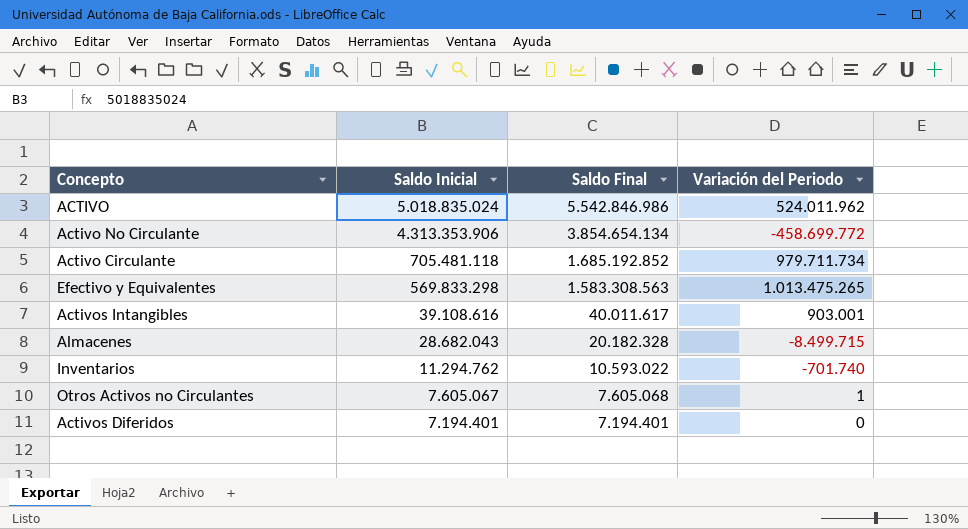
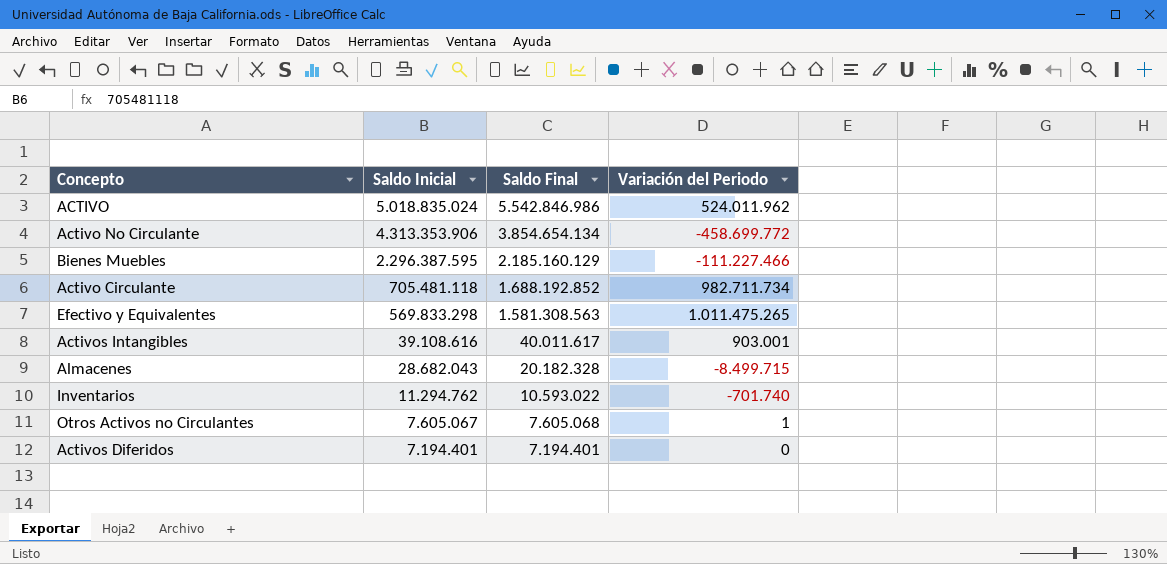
row Bienes Muebles: none -> 2.296.387.595 | 2.185.160.129 | -111.227.466
Activo Circulante | Saldo Final: 1.685.192.852 -> 1.688.192.852
Activo Circulante | Variación del Periodo: 979.711.734 -> 982.711.734
Efectivo y Equivalentes | Saldo Final: 1.583.308.563 -> 1.581.308.563
Efectivo y Equivalentes | Variación del Periodo: 1.013.475.265 -> 1.011.475.265

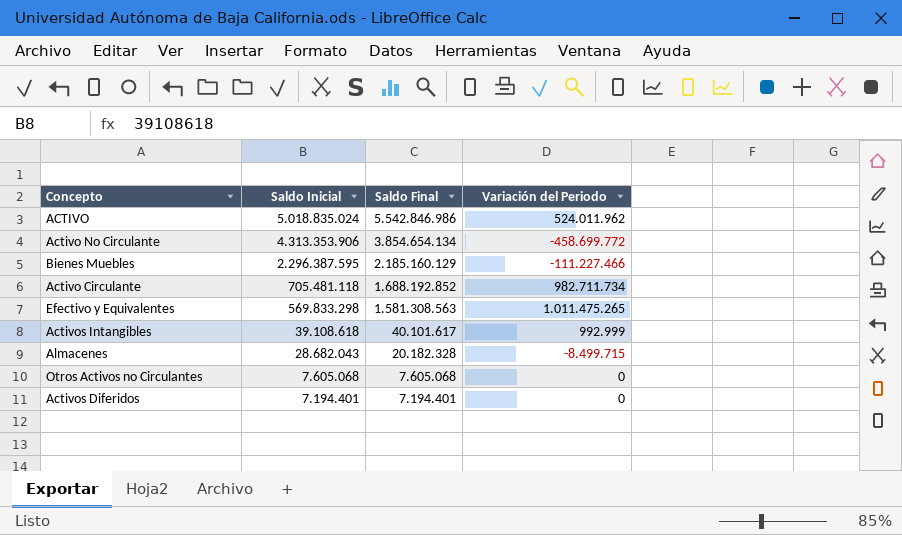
row Inventarios: 11.294.762 | 10.593.022 | -701.740 -> none
Activos Intangibles | Saldo Inicial: 39.108.616 -> 39.108.618
Activos Intangibles | Saldo Final: 40.011.617 -> 40.101.617
Activos Intangibles | Variación del Periodo: 903.001 -> 992.999
Otros Activos no Circulantes | Saldo Inicial: 7.605.067 -> 7.605.068
Otros Activos no Circulantes | Variación del Periodo: 1 -> 0

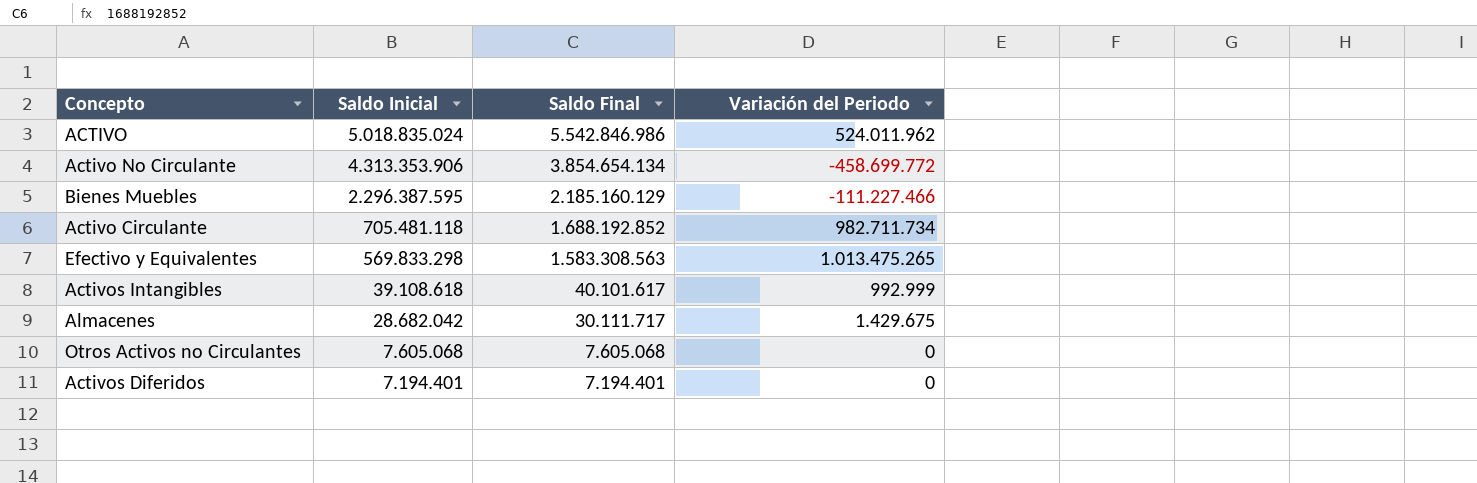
Efectivo y Equivalentes | Saldo Final: 1.581.308.563 -> 1.583.308.563
Efectivo y Equivalentes | Variación del Periodo: 1.011.475.265 -> 1.013.475.265
Almacenes | Saldo Inicial: 28.682.043 -> 28.682.042
Almacenes | Saldo Final: 20.182.328 -> 30.111.717
Almacenes | Variación del Periodo: -8.499.715 -> 1.429.675

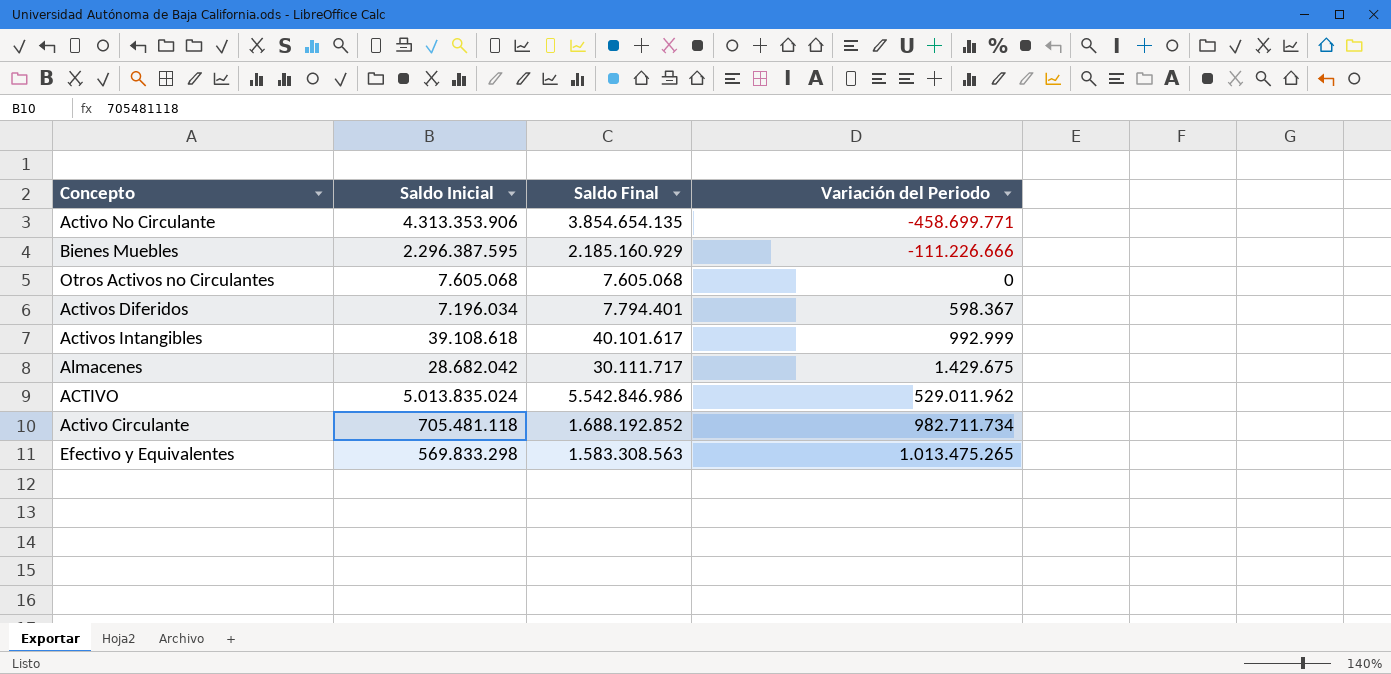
row order: Saldo Inicial descending -> Variación del Periodo ascending
Activo No Circulante | Saldo Final: 3.854.654.134 -> 3.854.654.135
Activo No Circulante | Variación del Periodo: -458.699.772 -> -458.699.771
Bienes Muebles | Saldo Final: 2.185.160.129 -> 2.185.160.929
Bienes Muebles | Variación del Periodo: -111.227.466 -> -111.226.666
Activos Diferidos | Saldo Inicial: 7.194.401 -> 7.196.034
Activos Diferidos | Saldo Final: 7.194.401 -> 7.794.401
Activos Diferidos | Variación del Periodo: 0 -> 598.367
ACTIVO | Saldo Inicial: 5.018.835.024 -> 5.013.835.024
ACTIVO | Variación del Periodo: 524.011.962 -> 529.011.962

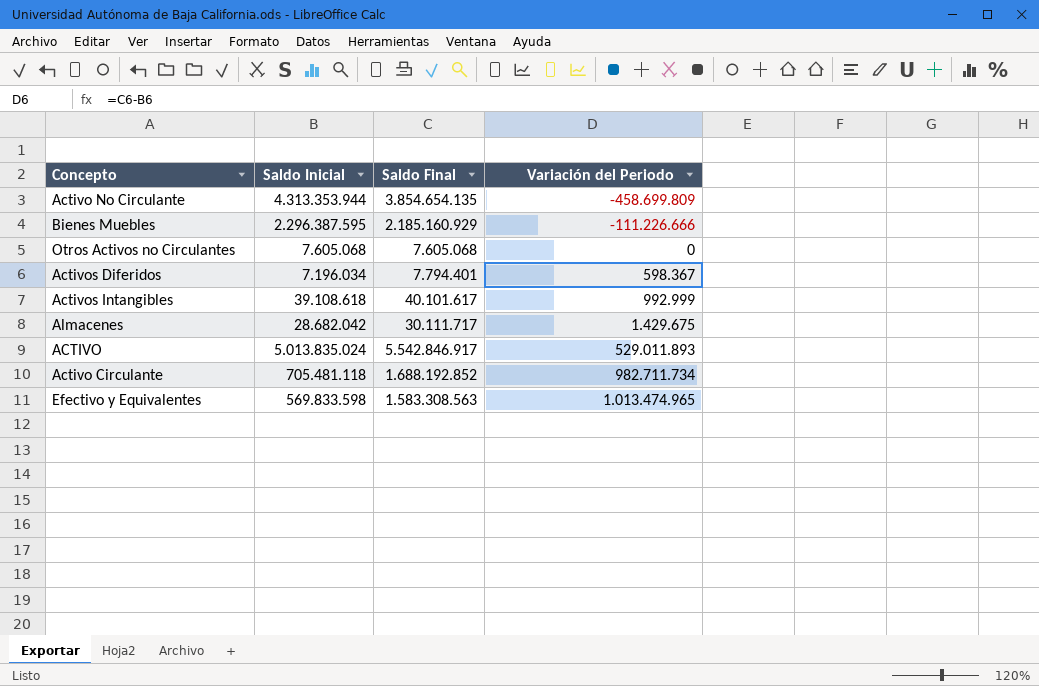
Activo No Circulante | Saldo Inicial: 4.313.353.906 -> 4.313.353.944
Activo No Circulante | Variación del Periodo: -458.699.771 -> -458.699.809
ACTIVO | Saldo Final: 5.542.846.986 -> 5.542.846.917
ACTIVO | Variación del Periodo: 529.011.962 -> 529.011.893
Efectivo y Equivalentes | Saldo Inicial: 569.833.298 -> 569.833.598
Efectivo y Equivalentes | Variación del Periodo: 1.013.475.265 -> 1.013.474.965

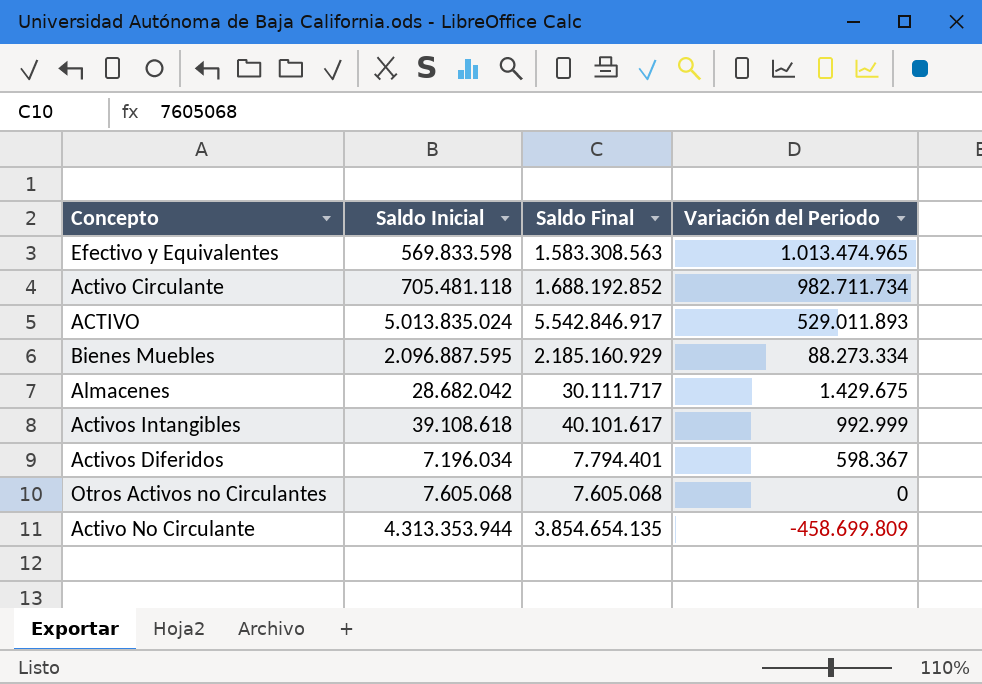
row order: Variación del Periodo ascending -> Variación del Periodo descending
Bienes Muebles | Saldo Inicial: 2.296.387.595 -> 2.096.887.595
Bienes Muebles | Variación del Periodo: -111.226.666 -> 88.273.334

